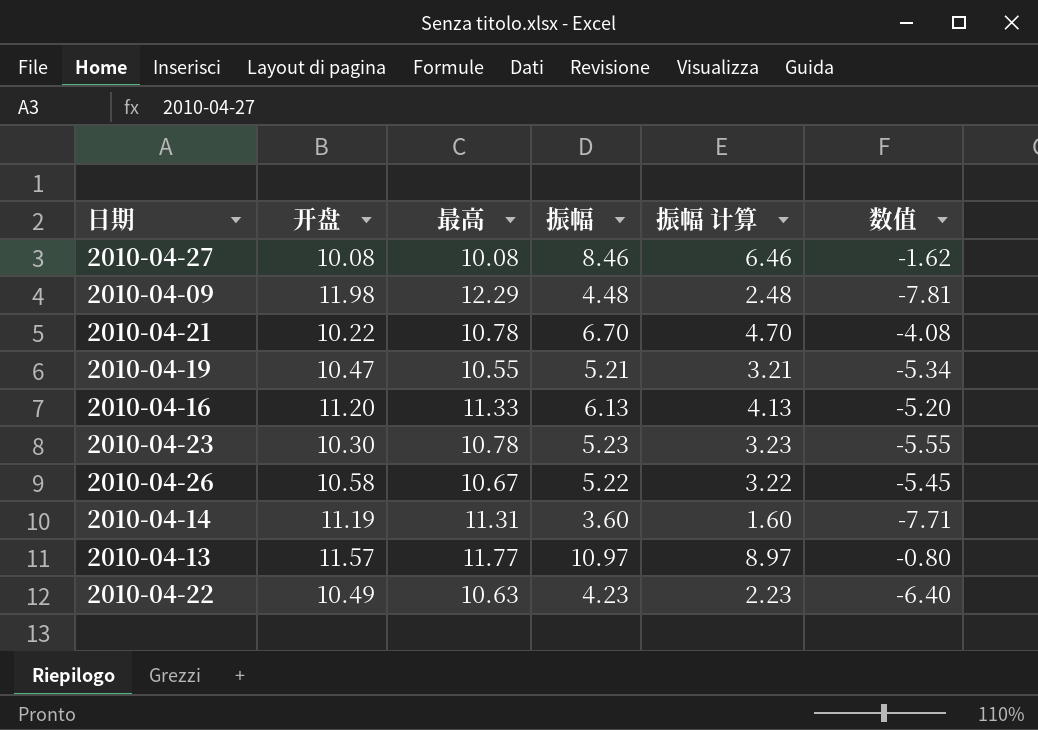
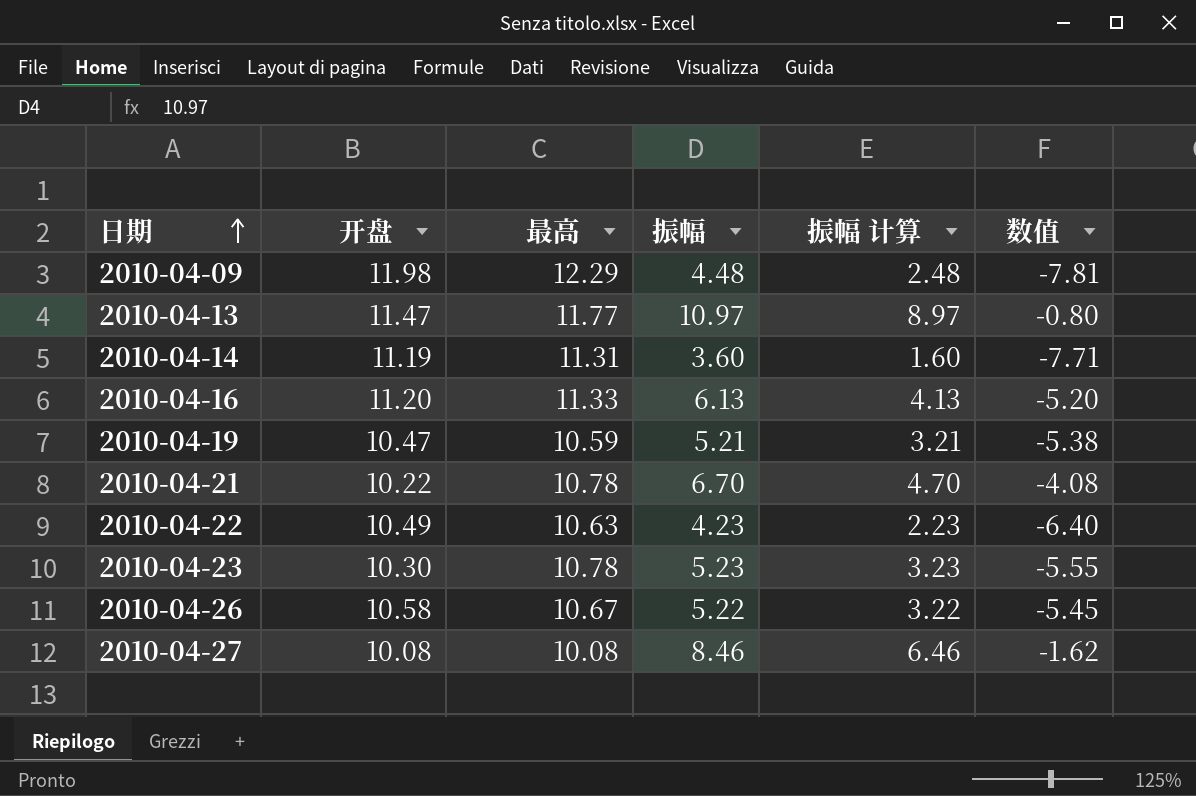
row order: none -> 日期 ascending
2010-04-13 | 开盘: 11.57 -> 11.47
2010-04-19 | 最高: 10.55 -> 10.59
2010-04-19 | 数值: -5.34 -> -5.38

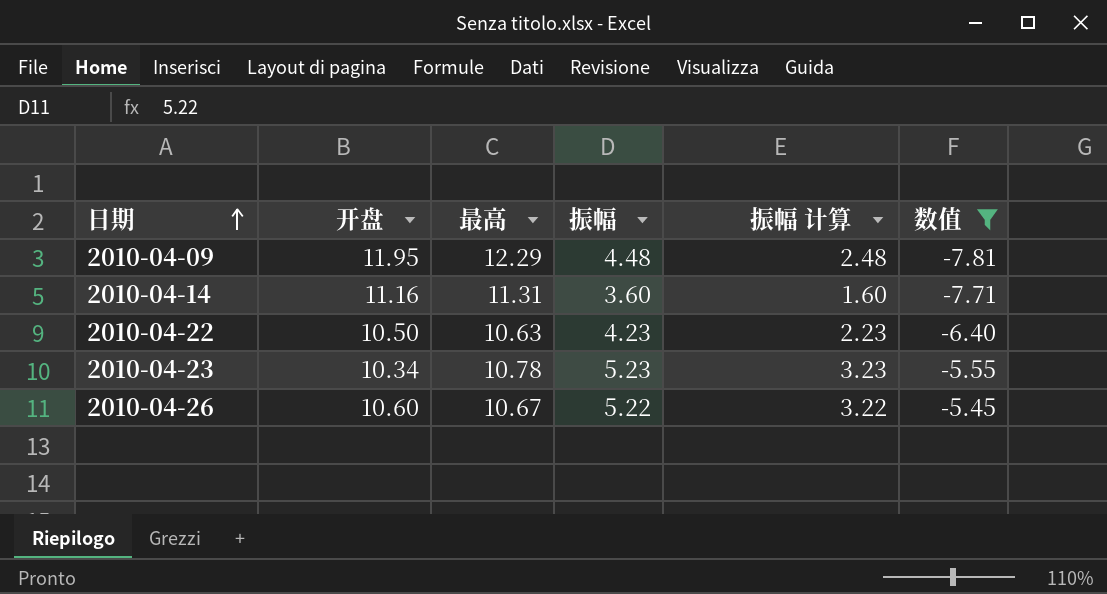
filter: none -> 数值 <= -5.45
2010-04-09 | 开盘: 11.98 -> 11.95
2010-04-14 | 开盘: 11.19 -> 11.16
2010-04-22 | 开盘: 10.49 -> 10.50
2010-04-23 | 开盘: 10.30 -> 10.34
2010-04-26 | 开盘: 10.58 -> 10.60

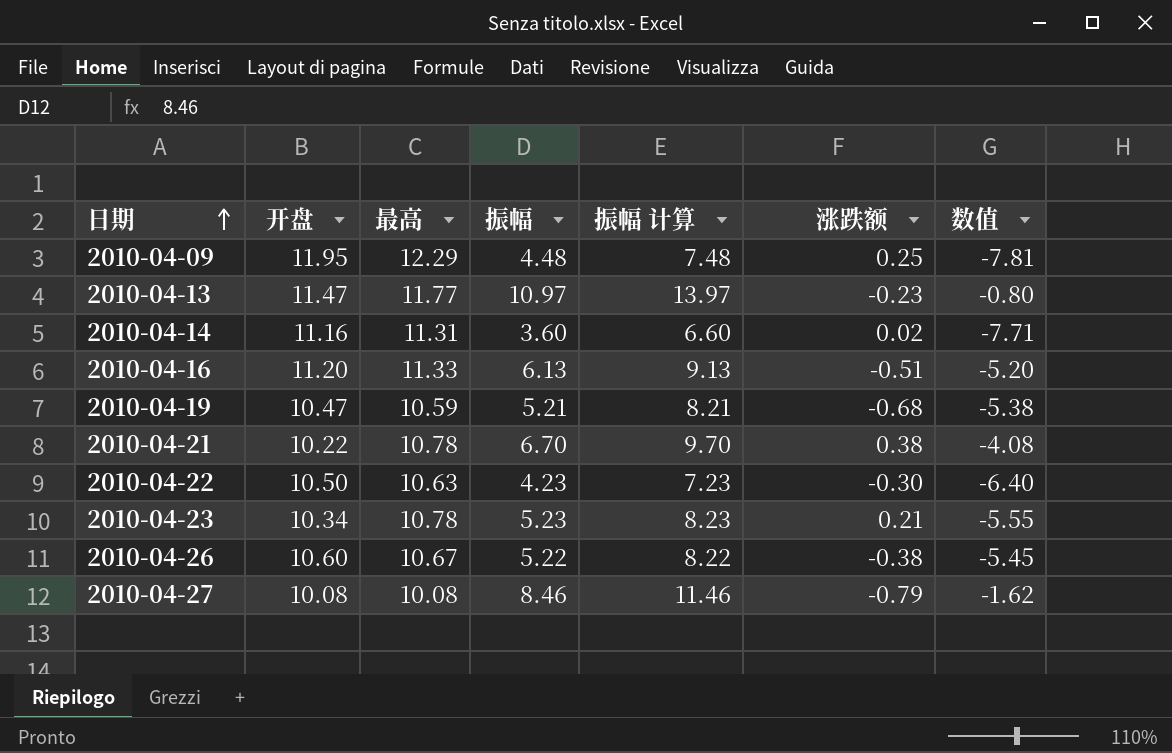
filter: 数值 <= -5.45 -> none
column 振幅 计算 | formula: [振幅] - 2 -> [振幅] + 3
column 涨跌额 | position: none -> 6

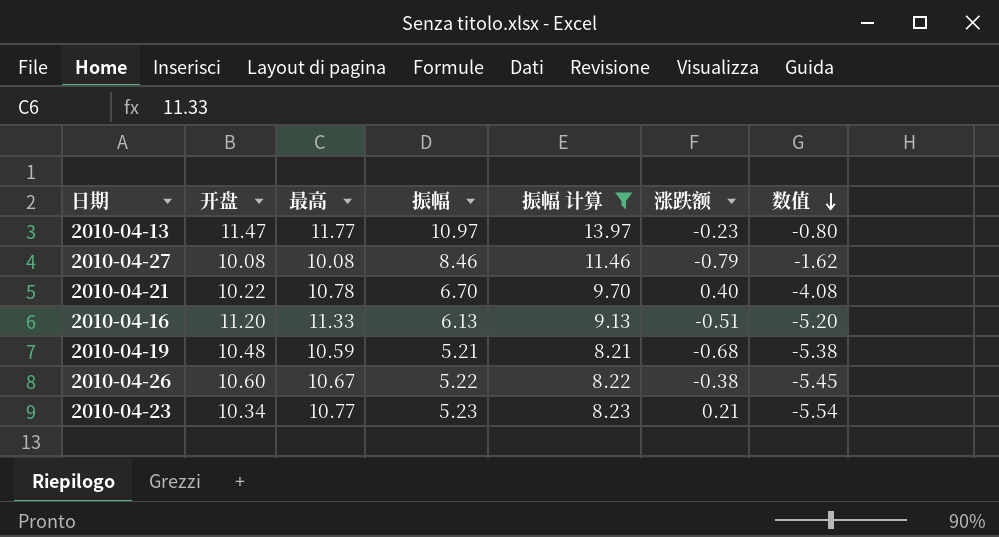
filter: none -> 振幅 计算 >= 8.21
row order: 日期 ascending -> 数值 descending
2010-04-21 | 涨跌额: 0.38 -> 0.40
2010-04-19 | 开盘: 10.47 -> 10.48
2010-04-23 | 最高: 10.78 -> 10.77
2010-04-23 | 数值: -5.55 -> -5.54

